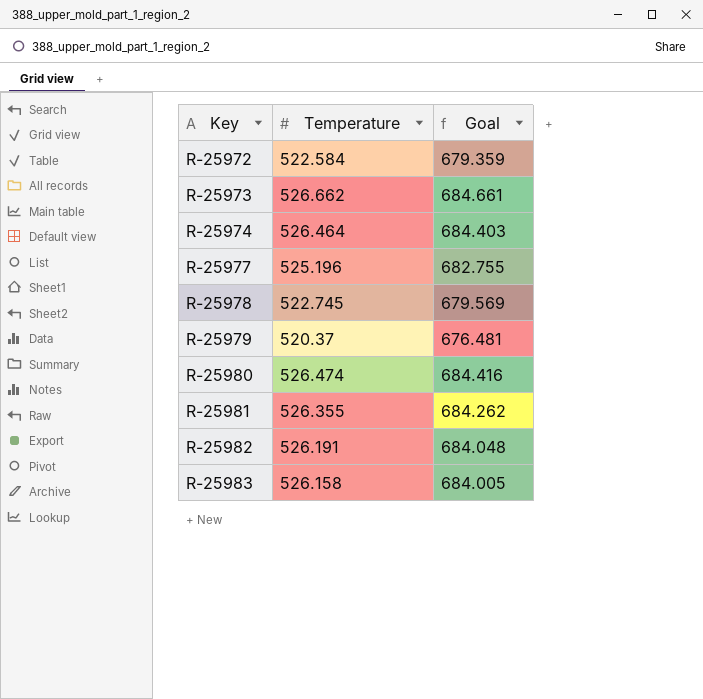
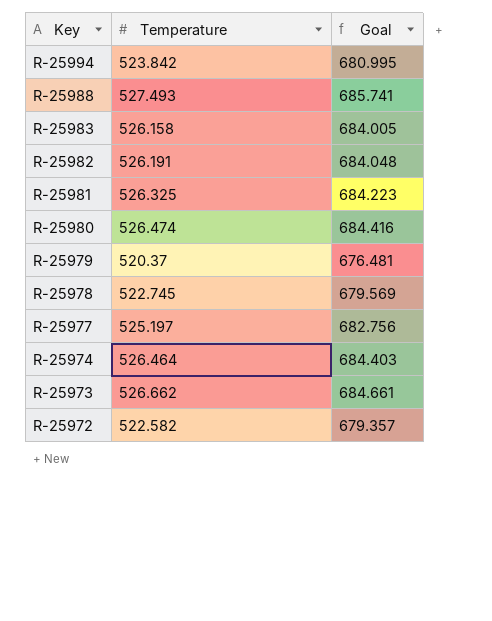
row order: Key ascending -> Key descending
row R-25994: none -> 523.842 | 680.995
row R-25988: none -> 527.493 | 685.741
R-25981 | Temperature: 526.355 -> 526.325
R-25981 | Goal: 684.262 -> 684.223
R-25977 | Temperature: 525.196 -> 525.197
R-25977 | Goal: 682.755 -> 682.756
R-25972 | Temperature: 522.584 -> 522.582
R-25972 | Goal: 679.359 -> 679.357

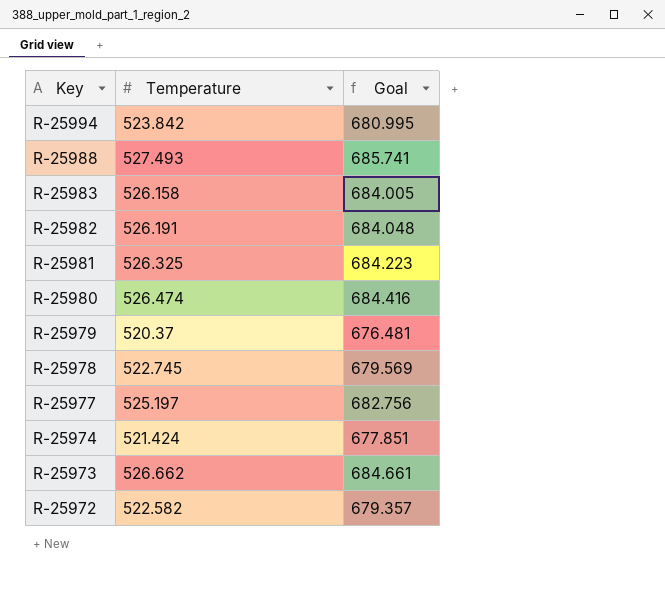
R-25974 | Temperature: 526.464 -> 521.424
R-25974 | Goal: 684.403 -> 677.851

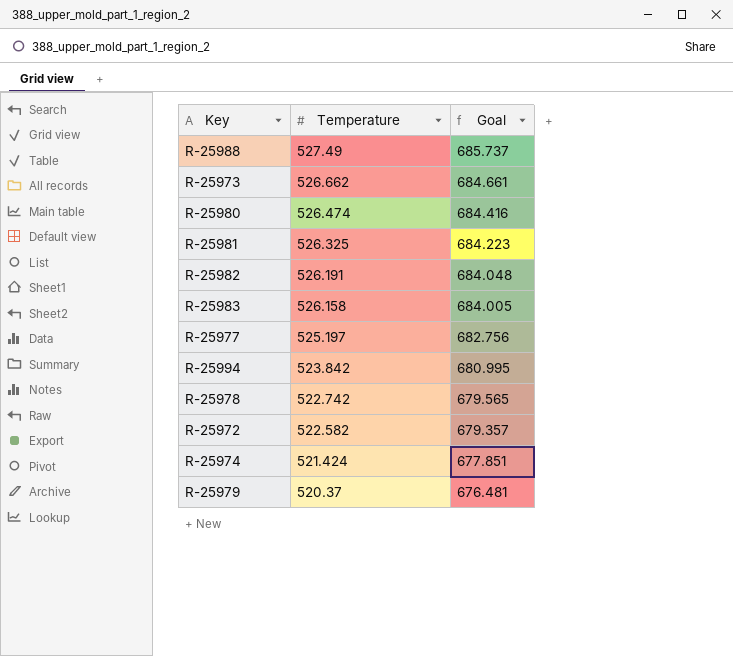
row order: Key descending -> Temperature descending
R-25988 | Temperature: 527.493 -> 527.49
R-25988 | Goal: 685.741 -> 685.737
R-25978 | Temperature: 522.745 -> 522.742
R-25978 | Goal: 679.569 -> 679.565

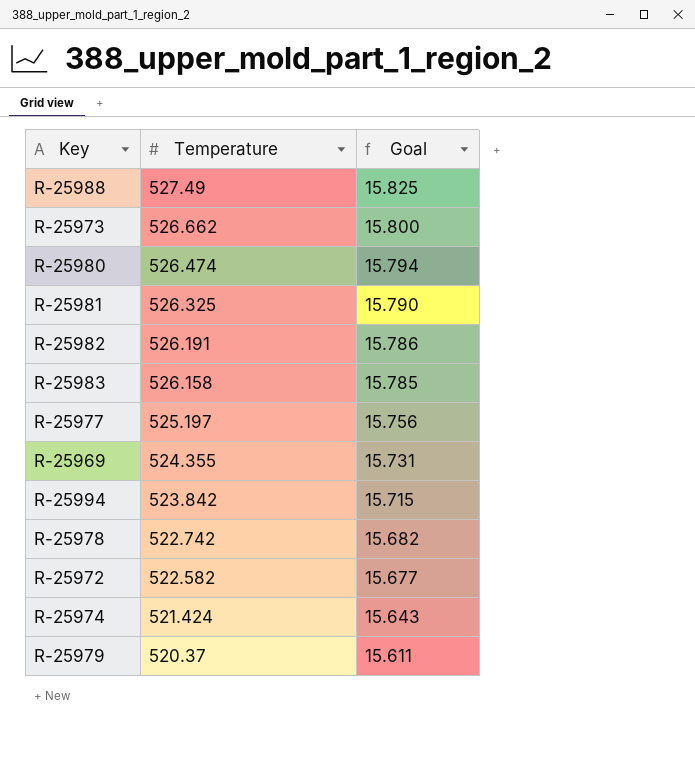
column Goal | formula: [Temperature] * 1.3 -> [Temperature] * 0.03
row R-25969: none -> 524.355 | 15.731

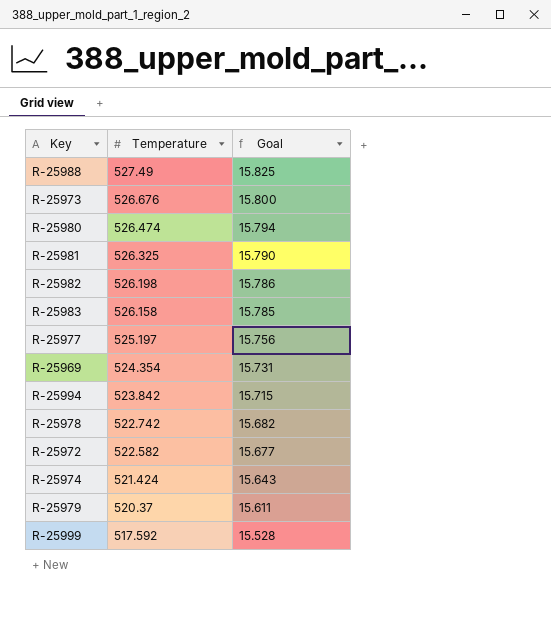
R-25973 | Temperature: 526.662 -> 526.676
R-25982 | Temperature: 526.191 -> 526.198
R-25969 | Temperature: 524.355 -> 524.354
row R-25999: none -> 517.592 | 15.528

